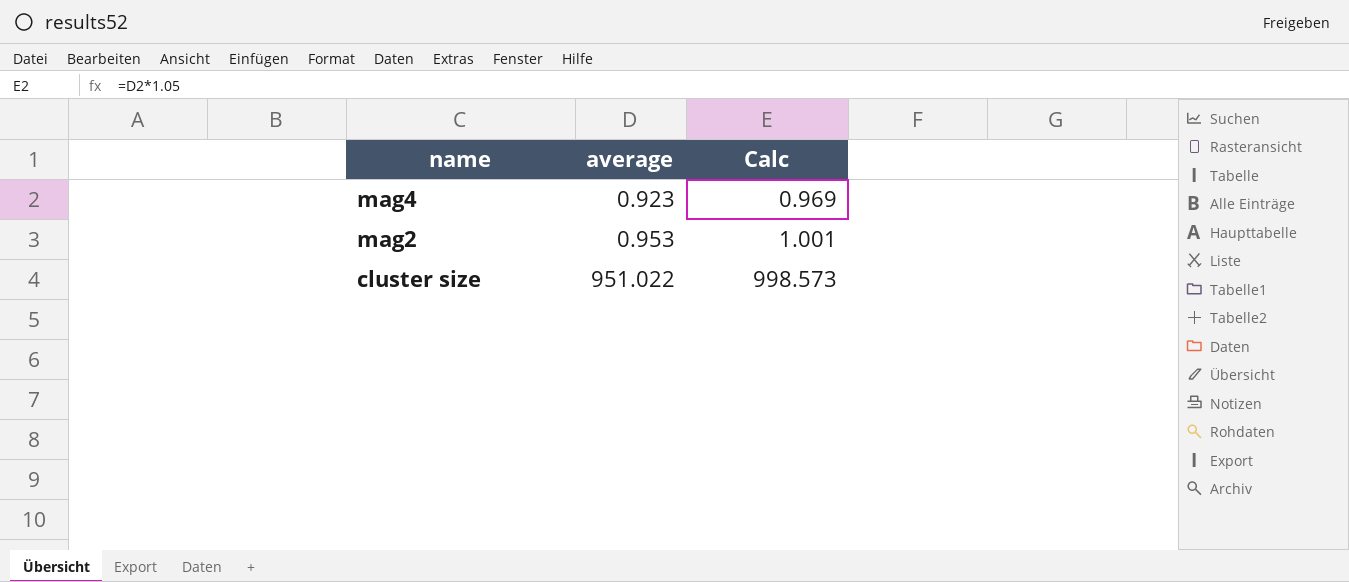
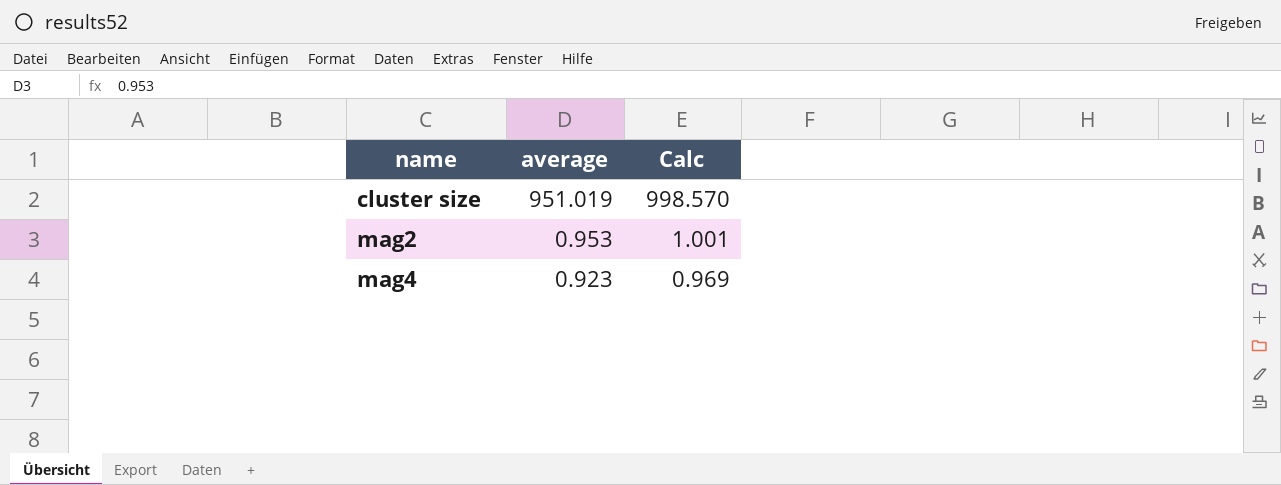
row order: name descending -> name ascending
cluster size | average: 951.022 -> 951.019
cluster size | Calc: 998.573 -> 998.570

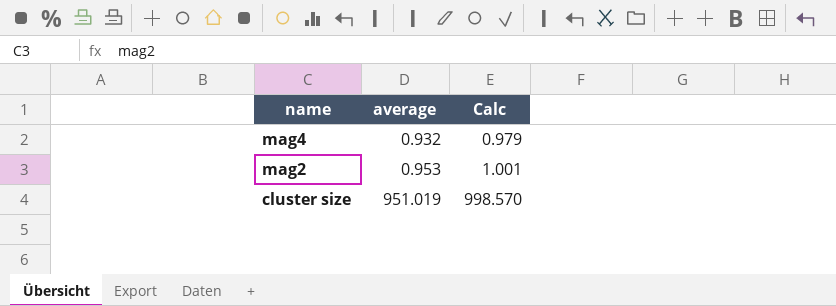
row order: name ascending -> name descending
mag4 | average: 0.923 -> 0.932
mag4 | Calc: 0.969 -> 0.979

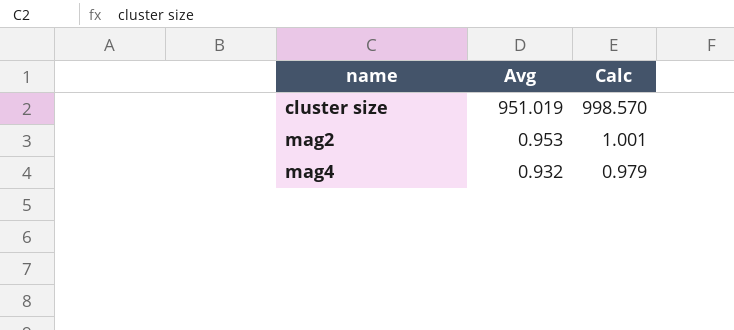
row order: name descending -> name ascending
column name: average -> Avg

